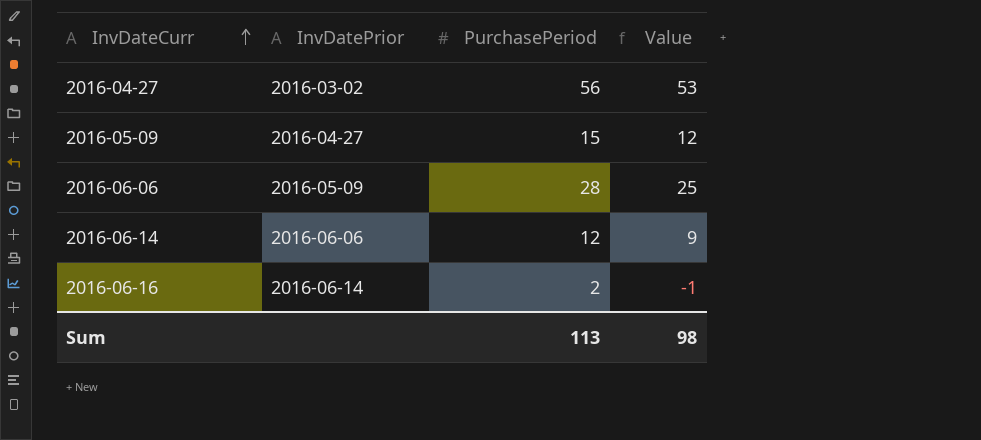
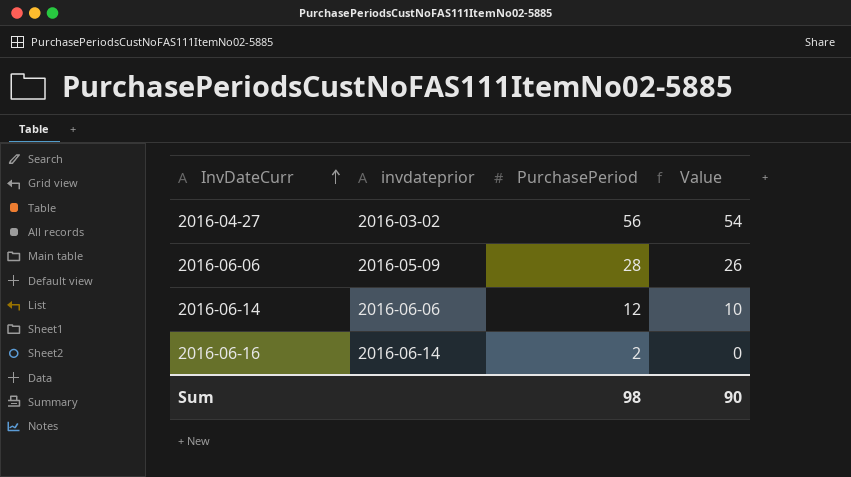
column name: InvDatePrior -> invdateprior
column Value | formula: [PurchasePeriod] - 3 -> [PurchasePeriod] - 2
row 2016-05-09: 2016-04-27 | 15 | 12 -> none
Sum | PurchasePeriod: 113 -> 98
Sum | Value: 98 -> 90

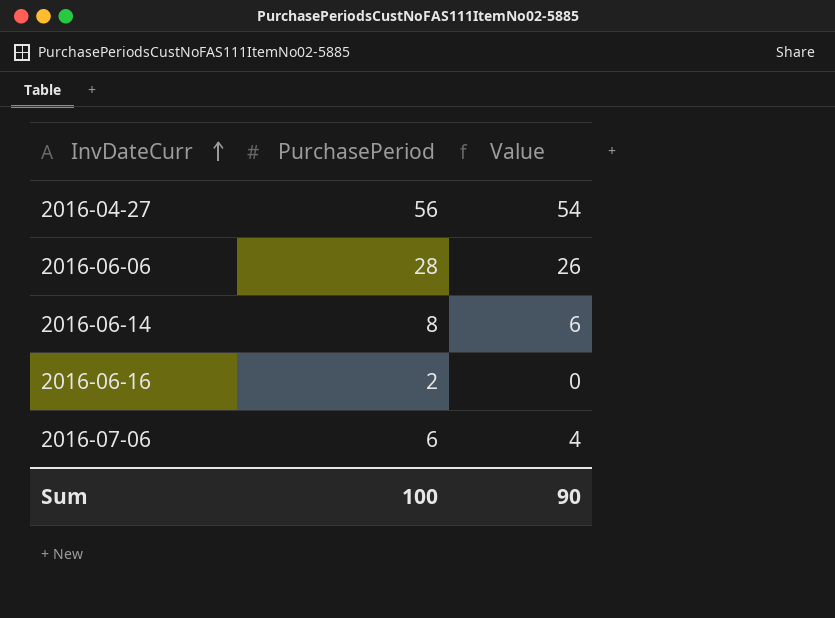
column invdateprior | position: 2 -> none
2016-06-14 | PurchasePeriod: 12 -> 8
2016-06-14 | Value: 10 -> 6
row 2016-07-06: none -> 6 | 4
Sum | PurchasePeriod: 98 -> 100

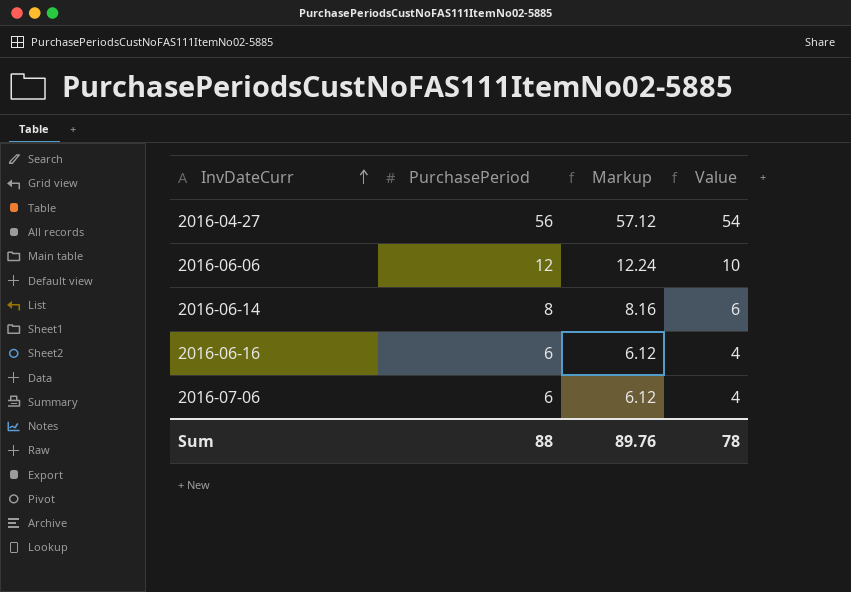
column Markup | formula: none -> [PurchasePeriod] * 1.02
2016-06-06 | PurchasePeriod: 28 -> 12
2016-06-06 | Value: 26 -> 10
2016-06-16 | PurchasePeriod: 2 -> 6
2016-06-16 | Value: 0 -> 4
Sum | PurchasePeriod: 100 -> 88
Sum | Value: 90 -> 78

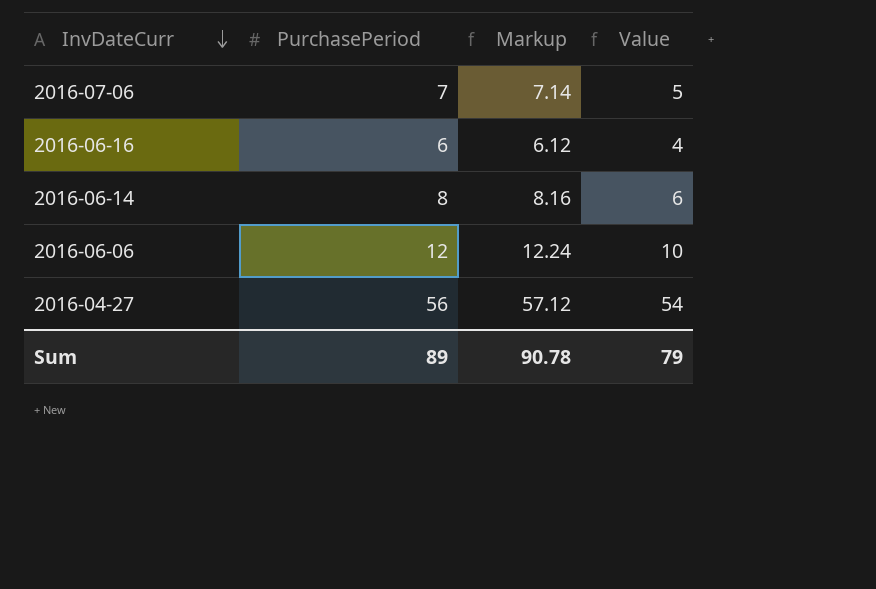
row order: InvDateCurr ascending -> InvDateCurr descending
2016-07-06 | PurchasePeriod: 6 -> 7
2016-07-06 | Markup: 6.12 -> 7.14
2016-07-06 | Value: 4 -> 5
Sum | PurchasePeriod: 88 -> 89
Sum | Markup: 89.76 -> 90.78
Sum | Value: 78 -> 79

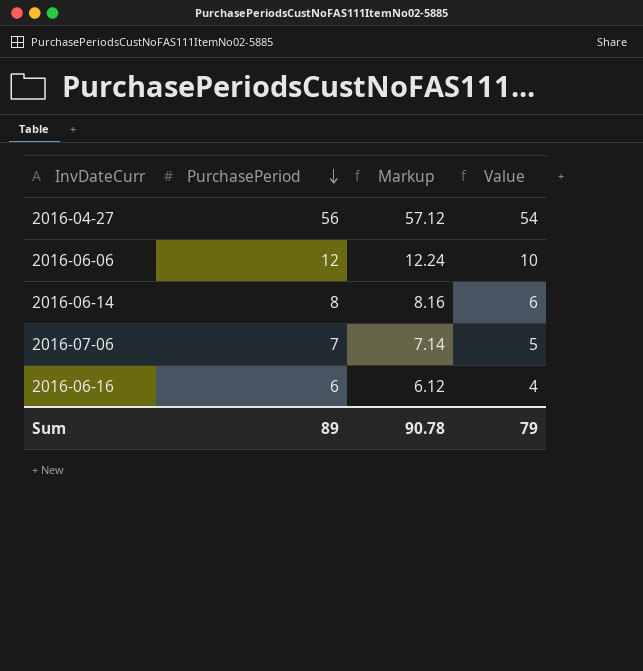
row order: InvDateCurr descending -> PurchasePeriod descending

